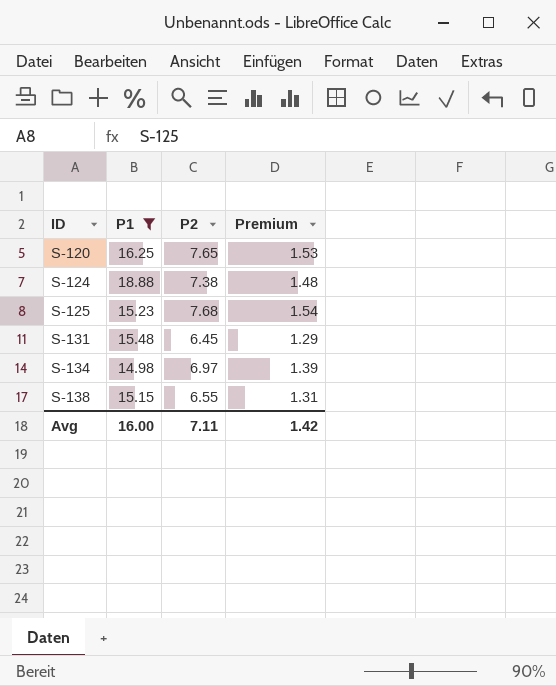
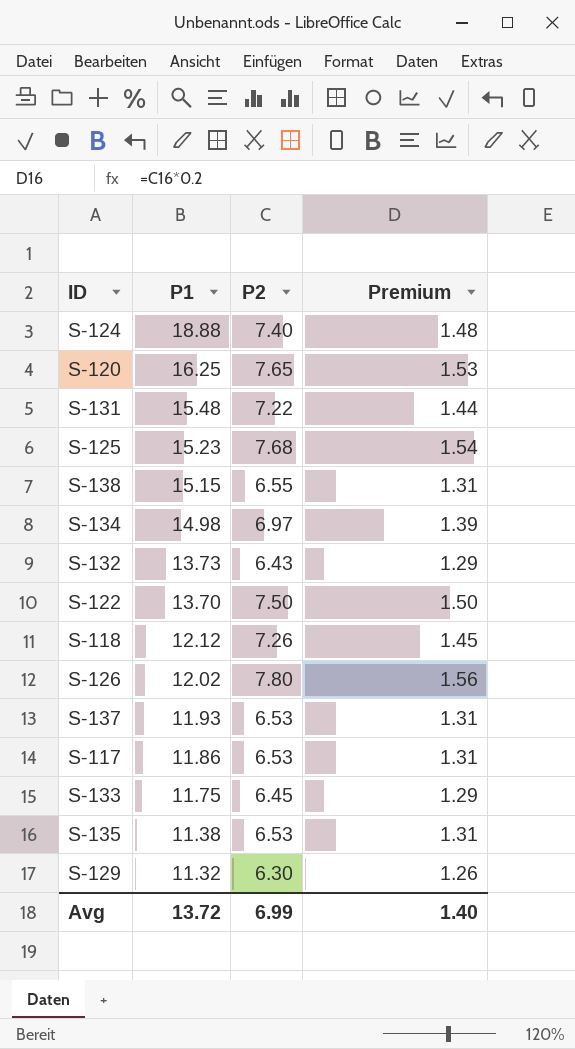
filter: P1 >= 14.98 -> none
row order: ID ascending -> P1 descending
S-124 | P2: 7.38 -> 7.40
S-131 | P2: 6.45 -> 7.22
S-131 | Premium: 1.29 -> 1.44
Avg | P1: 16.00 -> 13.72
Avg | P2: 7.11 -> 6.99
Avg | Premium: 1.42 -> 1.40

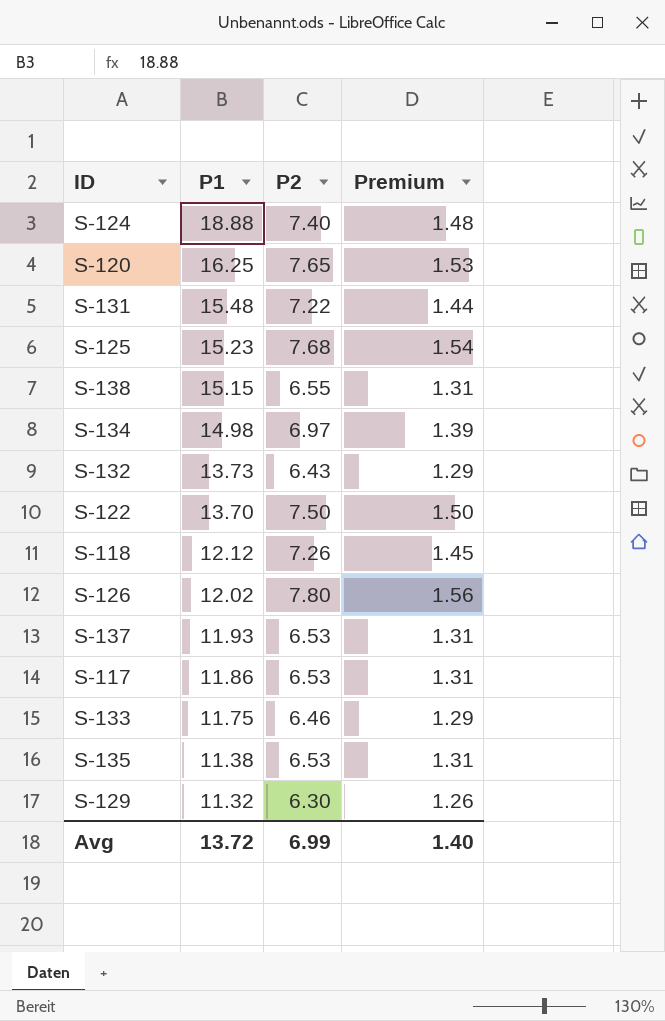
S-133 | P2: 6.45 -> 6.46

